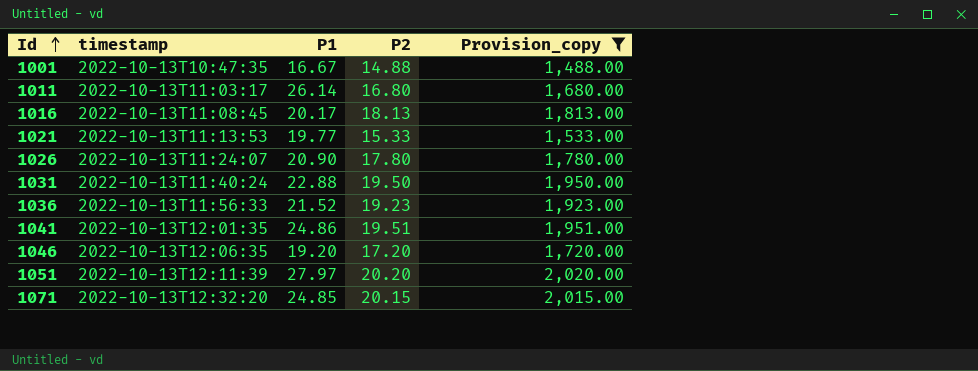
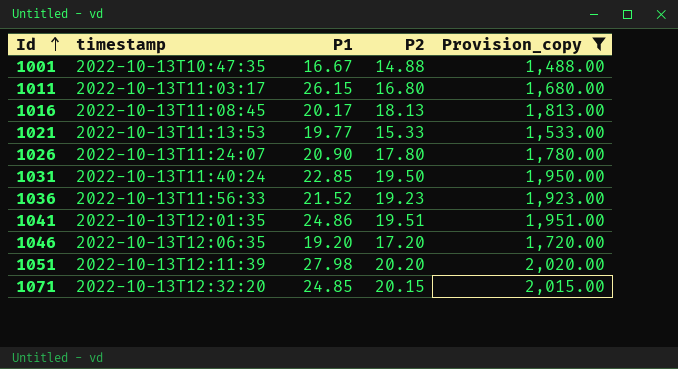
1011 | P1: 26.14 -> 26.15
1031 | P1: 22.88 -> 22.85
1051 | P1: 27.97 -> 27.98

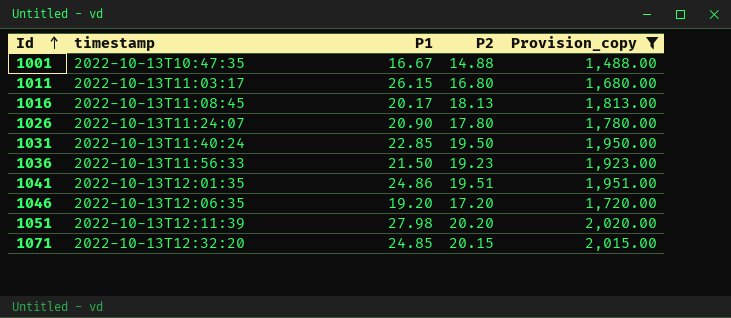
row 1021: 2022-10-13T11:13:53 | 19.77 | 15.33 | 1,533.00 -> none
1036 | P1: 21.52 -> 21.50

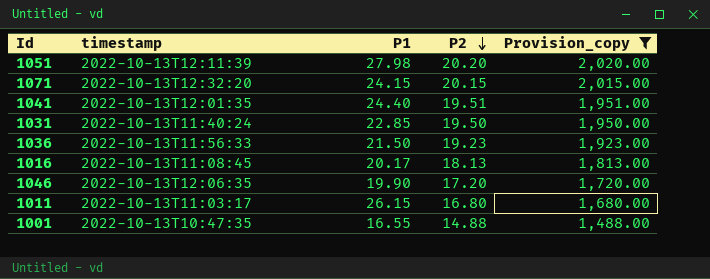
row order: Id ascending -> P2 descending
row 1026: 2022-10-13T11:24:07 | 20.90 | 17.80 | 1,780.00 -> none
1071 | P1: 24.85 -> 24.15
1041 | P1: 24.86 -> 24.40
1046 | P1: 19.20 -> 19.90
1001 | P1: 16.67 -> 16.55

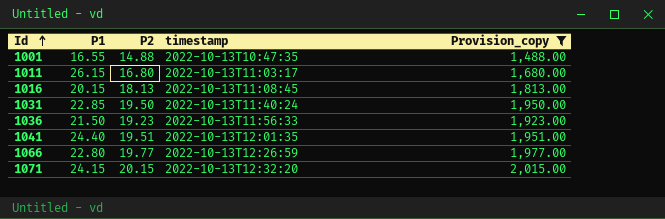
row order: P2 descending -> Id ascending
column timestamp | position: 2 -> 4
row 1051: 2022-10-13T12:11:39 | 27.98 | 20.20 | 2,020.00 -> none
row 1046: 2022-10-13T12:06:35 | 19.90 | 17.20 | 1,720.00 -> none
1016 | P1: 20.17 -> 20.15
row 1066: none -> 22.80 | 19.77 | 2022-10-13T12:26:59 | 1,977.00

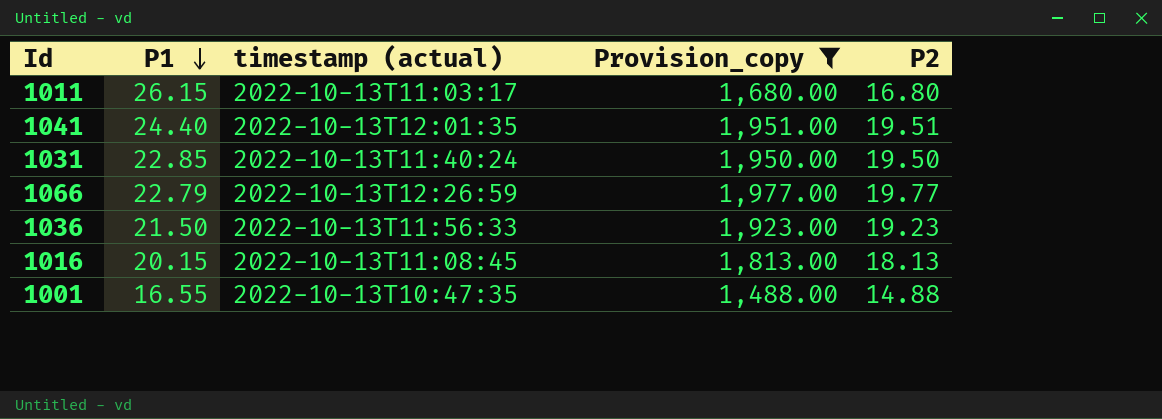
row order: Id ascending -> P1 descending
column name: timestamp -> timestamp (actual)
column P2 | position: 3 -> 5
row 1071: 24.15 | 20.15 | 2022-10-13T12:32:20 | 2,015.00 -> none
1066 | P1: 22.80 -> 22.79

